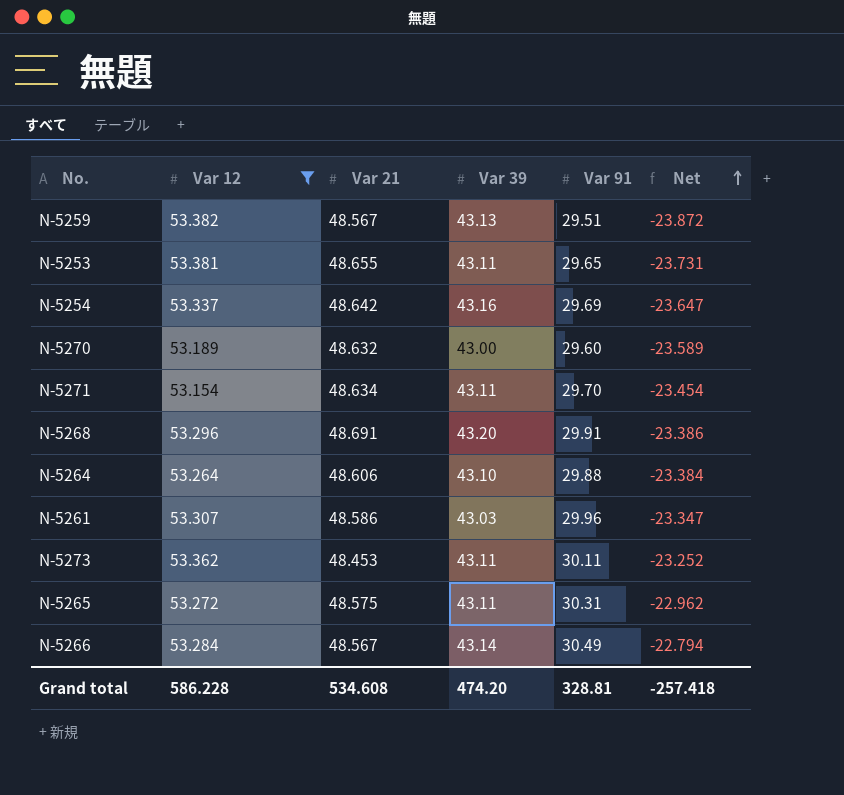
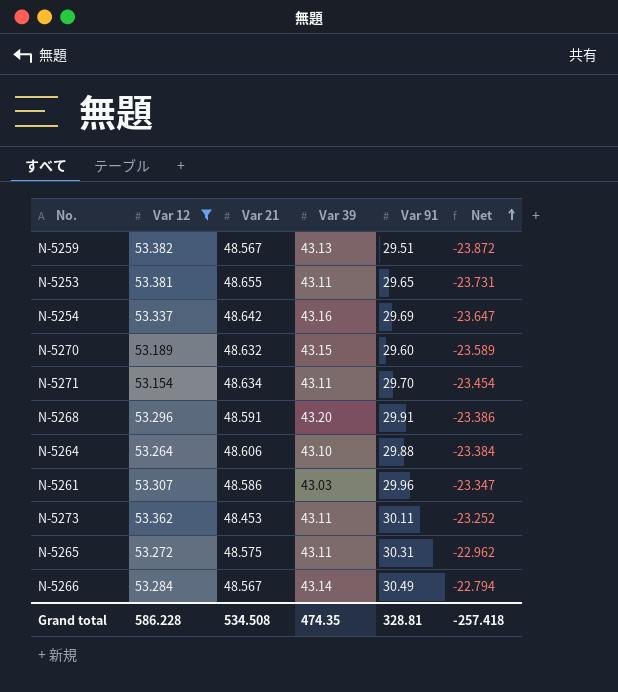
N-5270 | Var 39: 43.00 -> 43.15
N-5268 | Var 21: 48.691 -> 48.591
Grand total | Var 21: 534.608 -> 534.508
Grand total | Var 39: 474.20 -> 474.35

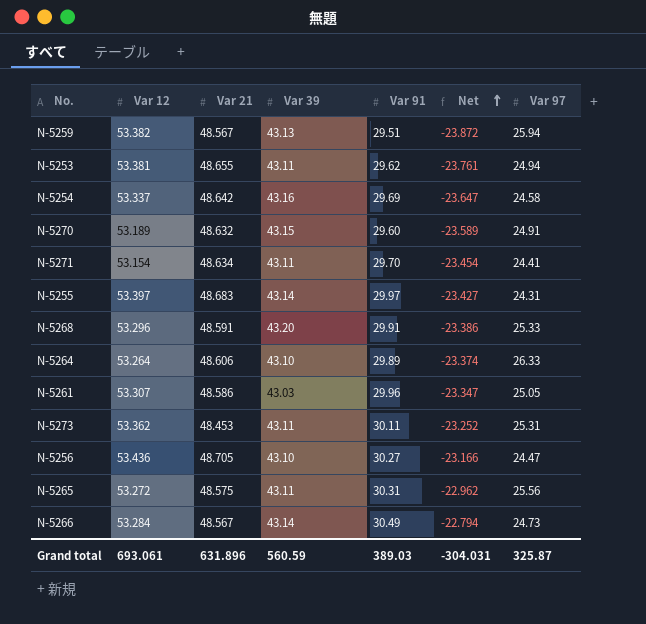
filter: Var 12 <= 53.382 -> none
column Var 97 | position: none -> 7
N-5253 | Var 91: 29.65 -> 29.62
N-5253 | Net: -23.731 -> -23.761
N-5264 | Var 91: 29.88 -> 29.89
N-5264 | Net: -23.384 -> -23.374
Grand total | Var 12: 586.228 -> 693.061
Grand total | Var 21: 534.508 -> 631.896
Grand total | Var 39: 474.35 -> 560.59
Grand total | Var 91: 328.81 -> 389.03
Grand total | Net: -257.418 -> -304.031

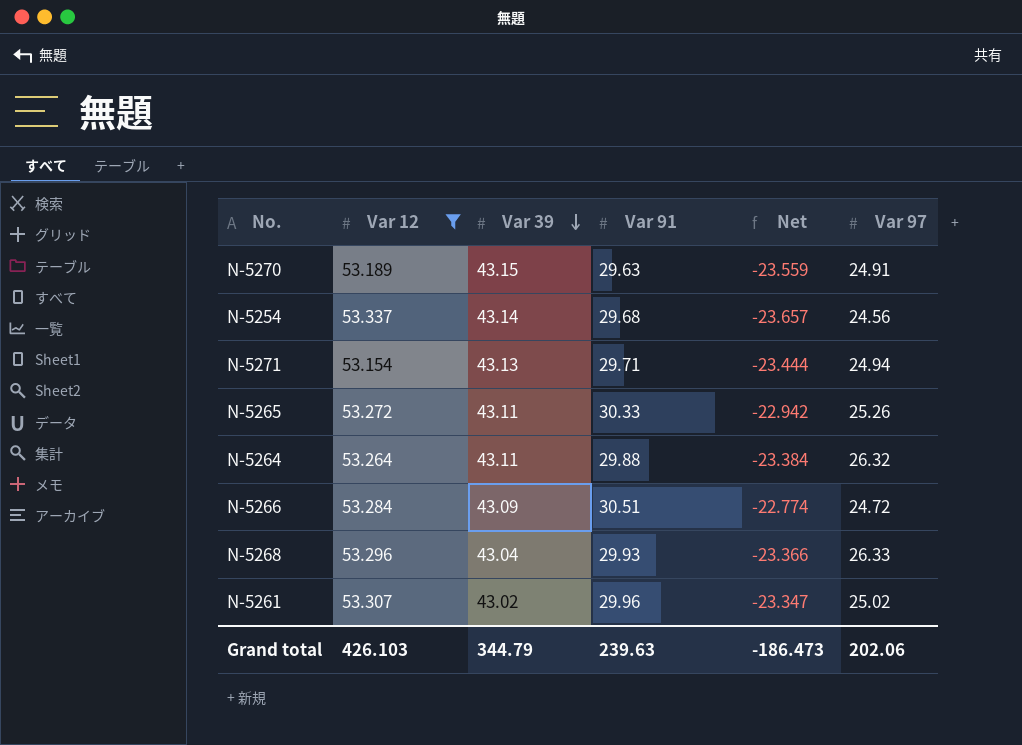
filter: none -> Var 12 <= 53.337
row order: Net ascending -> Var 39 descending
column Var 21 | position: 3 -> none
N-5270 | Var 91: 29.60 -> 29.63
N-5270 | Net: -23.589 -> -23.559
N-5254 | Var 39: 43.16 -> 43.14
N-5254 | Var 91: 29.69 -> 29.68
N-5254 | Net: -23.647 -> -23.657
N-5254 | Var 97: 24.58 -> 24.56
N-5271 | Var 39: 43.11 -> 43.13
N-5271 | Var 91: 29.70 -> 29.71
N-5271 | Net: -23.454 -> -23.444
N-5271 | Var 97: 24.41 -> 24.94
N-5265 | Var 91: 30.31 -> 30.33
N-5265 | Net: -22.962 -> -22.942
N-5265 | Var 97: 25.56 -> 25.26
N-5264 | Var 39: 43.10 -> 43.11
N-5264 | Var 91: 29.89 -> 29.88
N-5264 | Net: -23.374 -> -23.384
N-5264 | Var 97: 26.33 -> 26.32
N-5266 | Var 39: 43.14 -> 43.09
N-5266 | Var 91: 30.49 -> 30.51
N-5266 | Net: -22.794 -> -22.774
N-5266 | Var 97: 24.73 -> 24.72
N-5268 | Var 39: 43.20 -> 43.04
N-5268 | Var 91: 29.91 -> 29.93
N-5268 | Net: -23.386 -> -23.366
N-5268 | Var 97: 25.33 -> 26.33
N-5261 | Var 39: 43.03 -> 43.02
N-5261 | Var 97: 25.05 -> 25.02
Grand total | Var 12: 693.061 -> 426.103
Grand total | Var 39: 560.59 -> 344.79
Grand total | Var 91: 389.03 -> 239.63
Grand total | Net: -304.031 -> -186.473
Grand total | Var 97: 325.87 -> 202.06

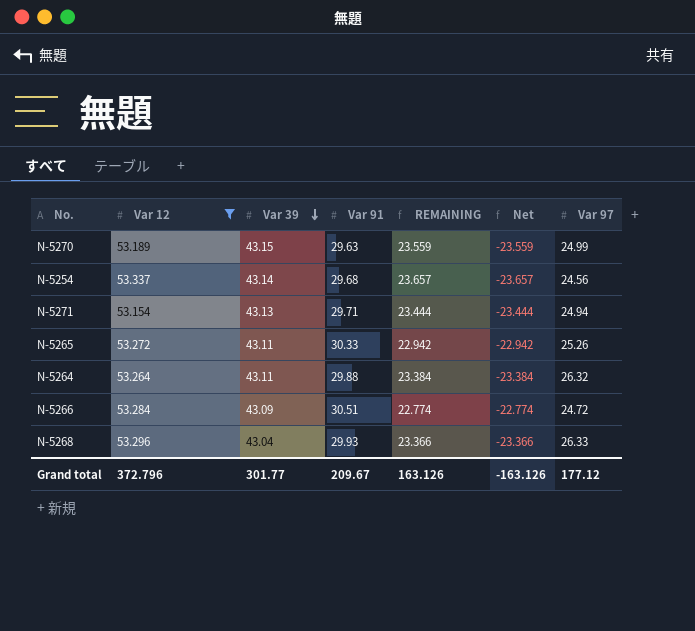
column REMAINING | formula: none -> [Var 12] - [Var 91]
row N-5261: 53.307 | 43.02 | 29.96 | -23.347 | 25.02 -> none
N-5270 | Var 97: 24.91 -> 24.99
Grand total | Var 12: 426.103 -> 372.796
Grand total | Var 39: 344.79 -> 301.77
Grand total | Var 91: 239.63 -> 209.67
Grand total | Net: -186.473 -> -163.126
Grand total | Var 97: 202.06 -> 177.12

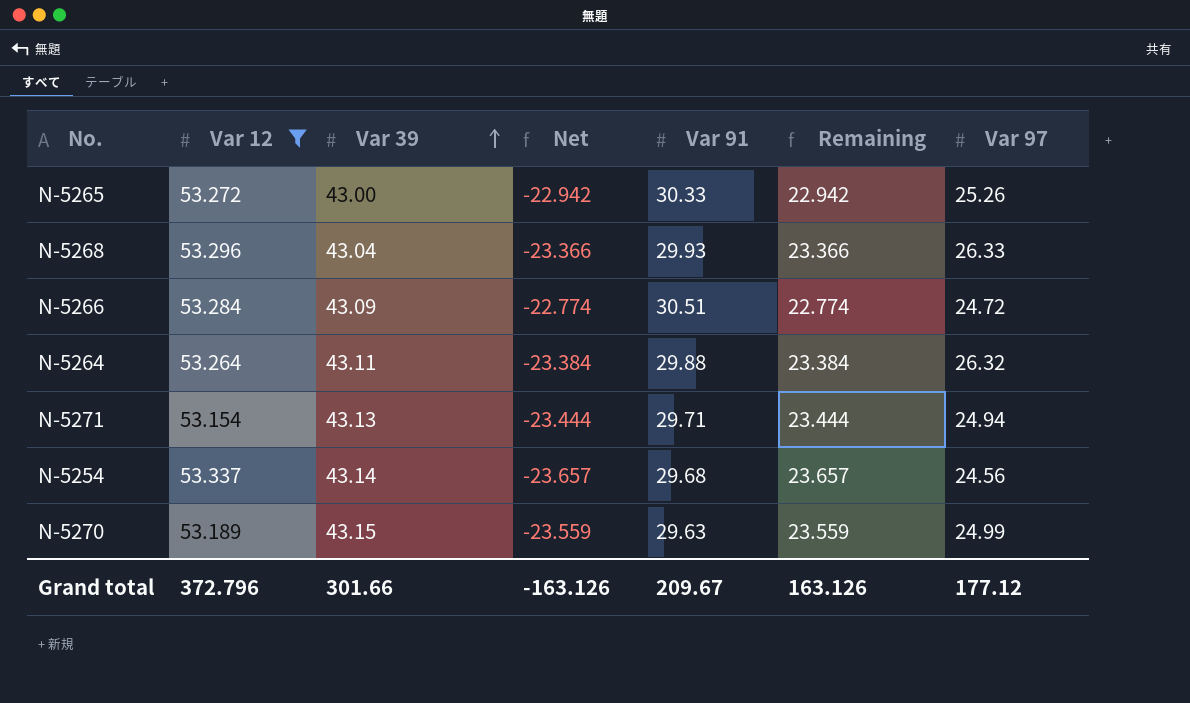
row order: Var 39 descending -> Var 39 ascending
column Net | position: 6 -> 4
column name: REMAINING -> Remaining
N-5265 | Var 39: 43.11 -> 43.00
Grand total | Var 39: 301.77 -> 301.66

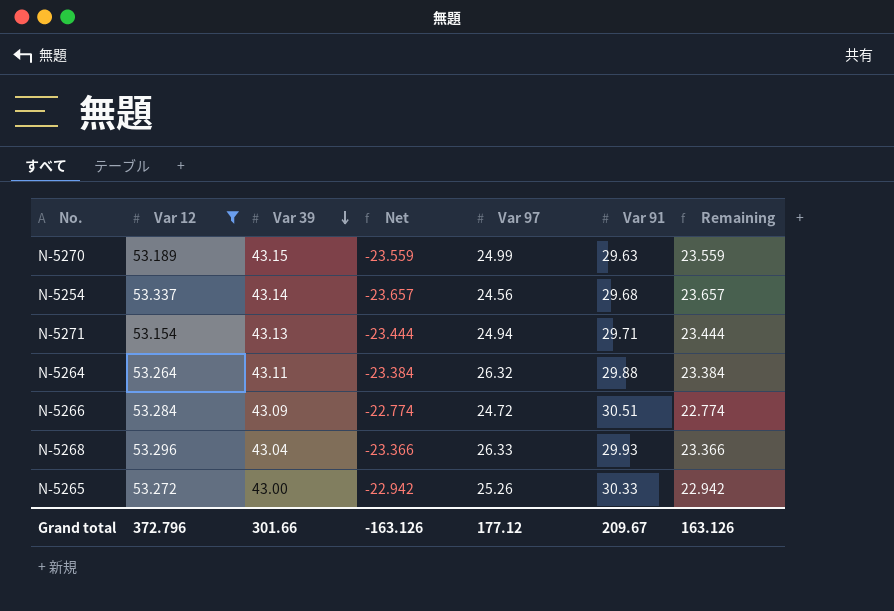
row order: Var 39 ascending -> Var 39 descending
column Var 97 | position: 7 -> 5

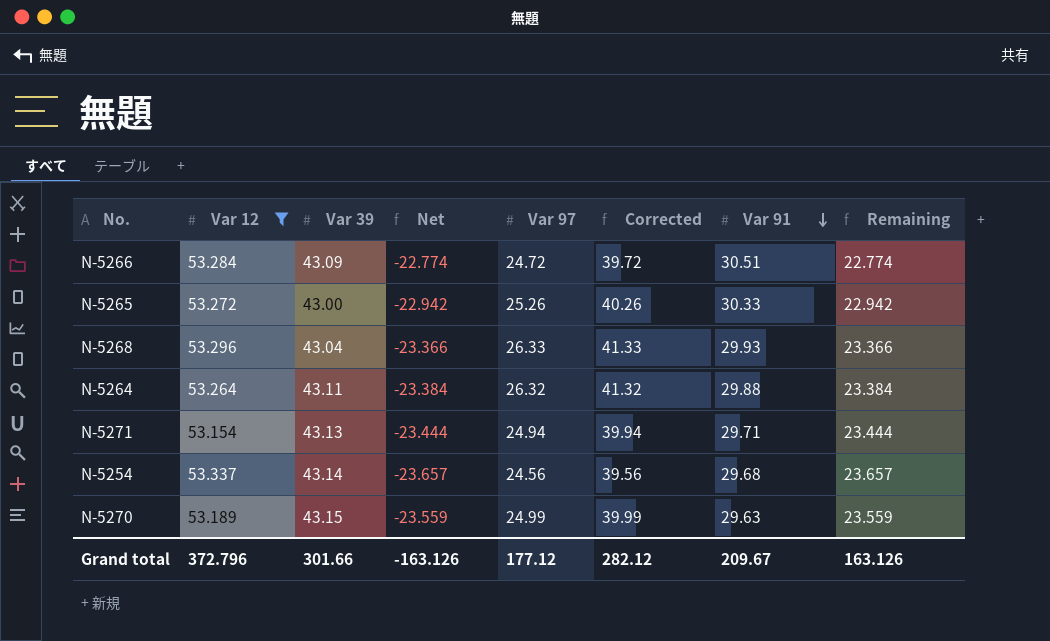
row order: Var 39 descending -> Var 91 descending
column Corrected | formula: none -> [Var 97] + 15

